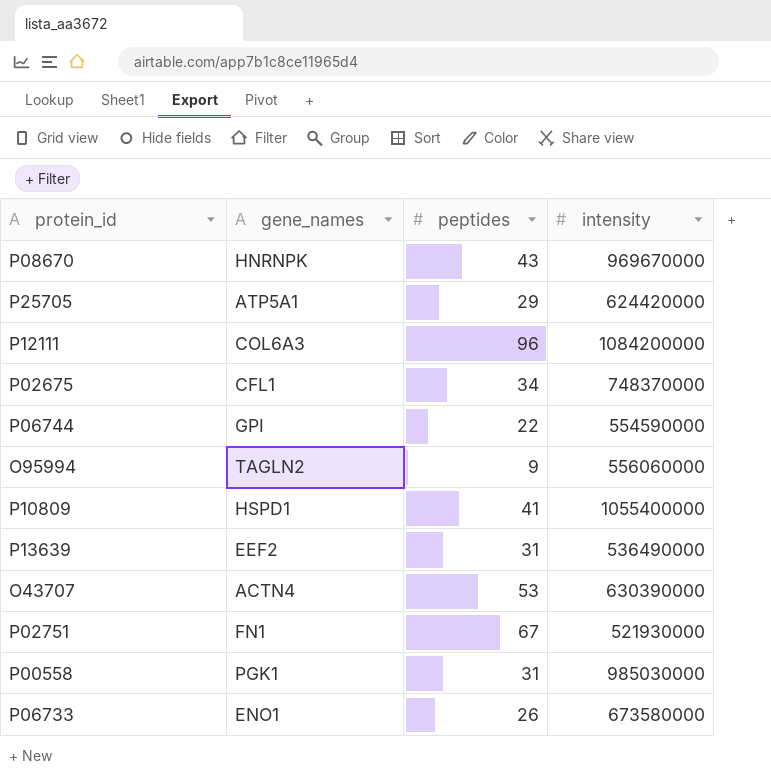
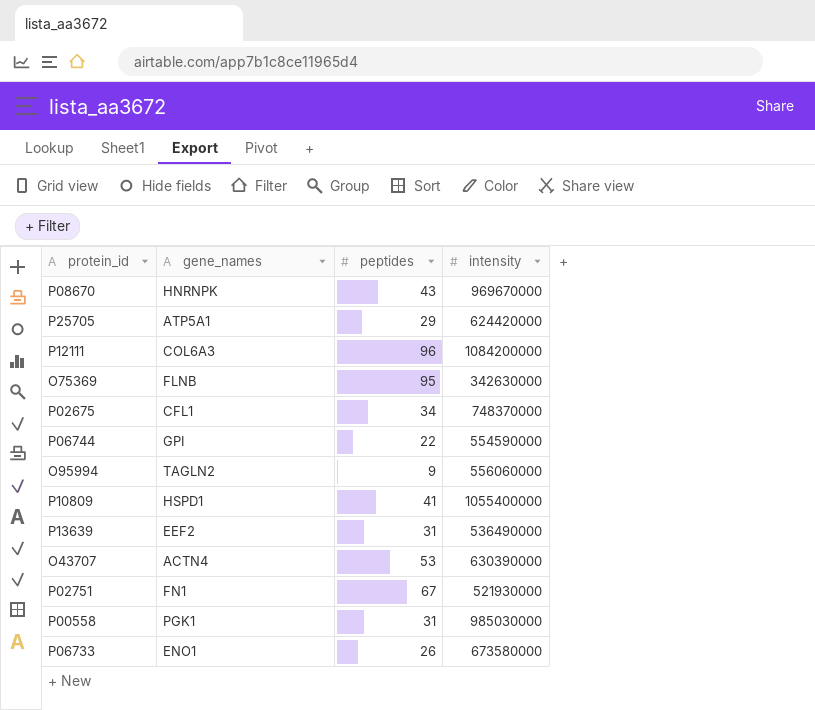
row O75369: none -> FLNB | 95 | 342630000

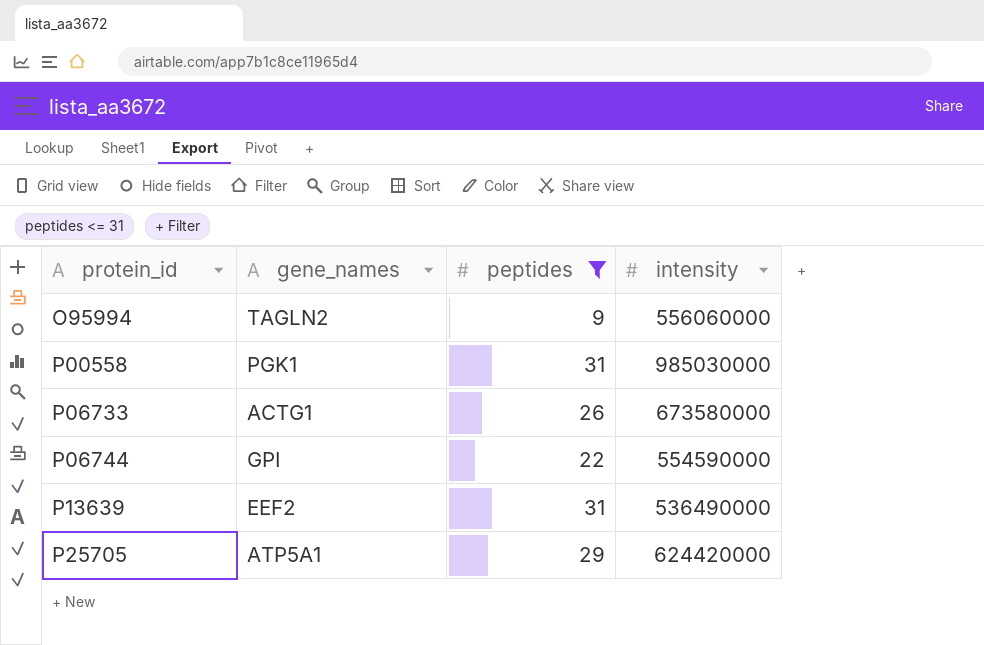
filter: none -> peptides <= 31
row order: none -> protein_id ascending
P06733 | gene_names: ENO1 -> ACTG1

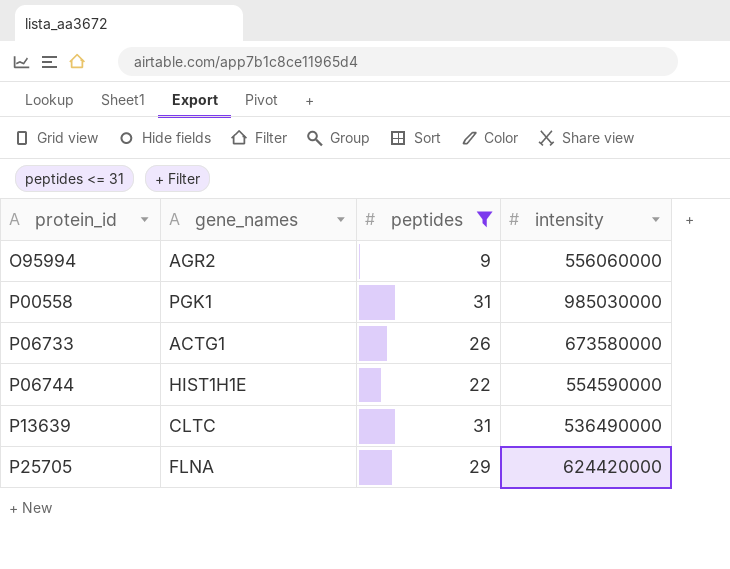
O95994 | gene_names: TAGLN2 -> AGR2
P06744 | gene_names: GPI -> HIST1H1E
P13639 | gene_names: EEF2 -> CLTC
P25705 | gene_names: ATP5A1 -> FLNA

